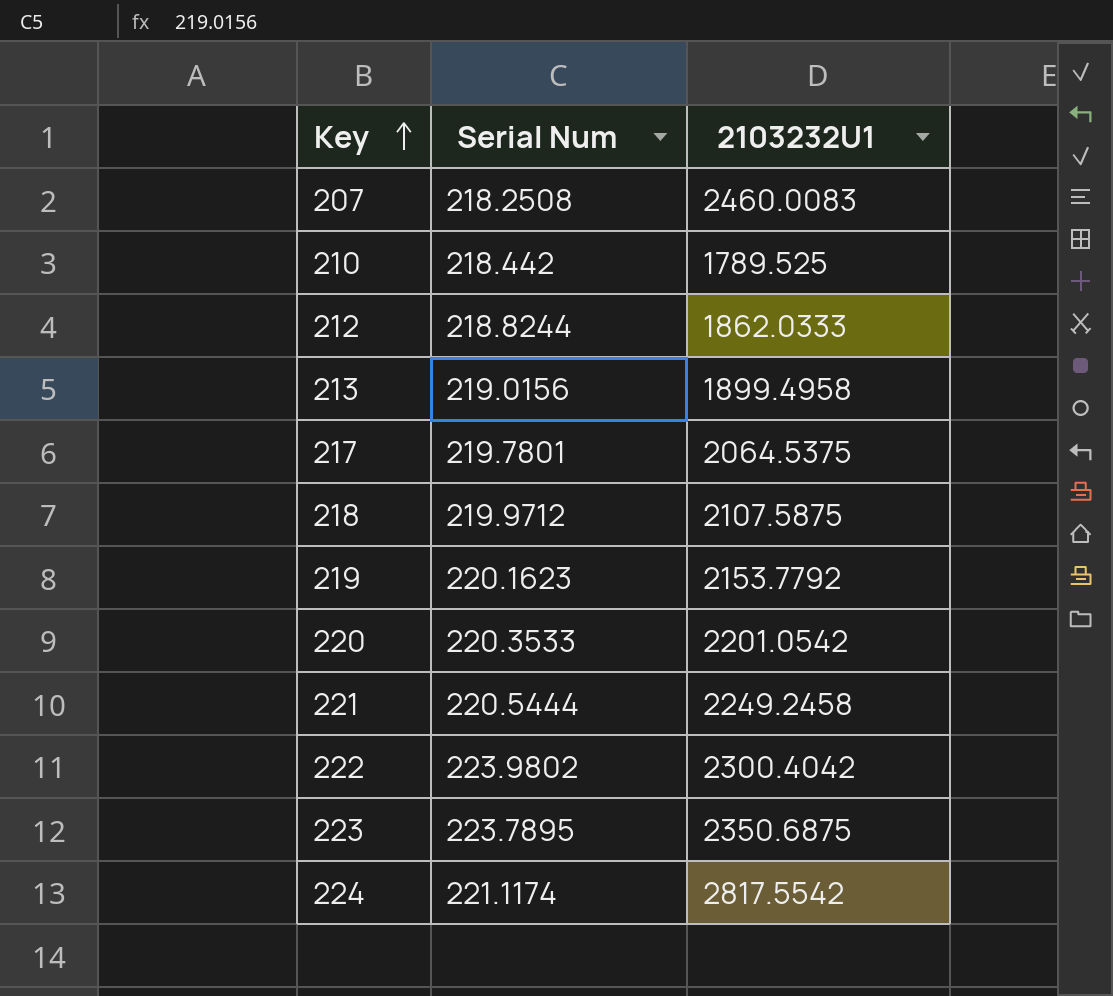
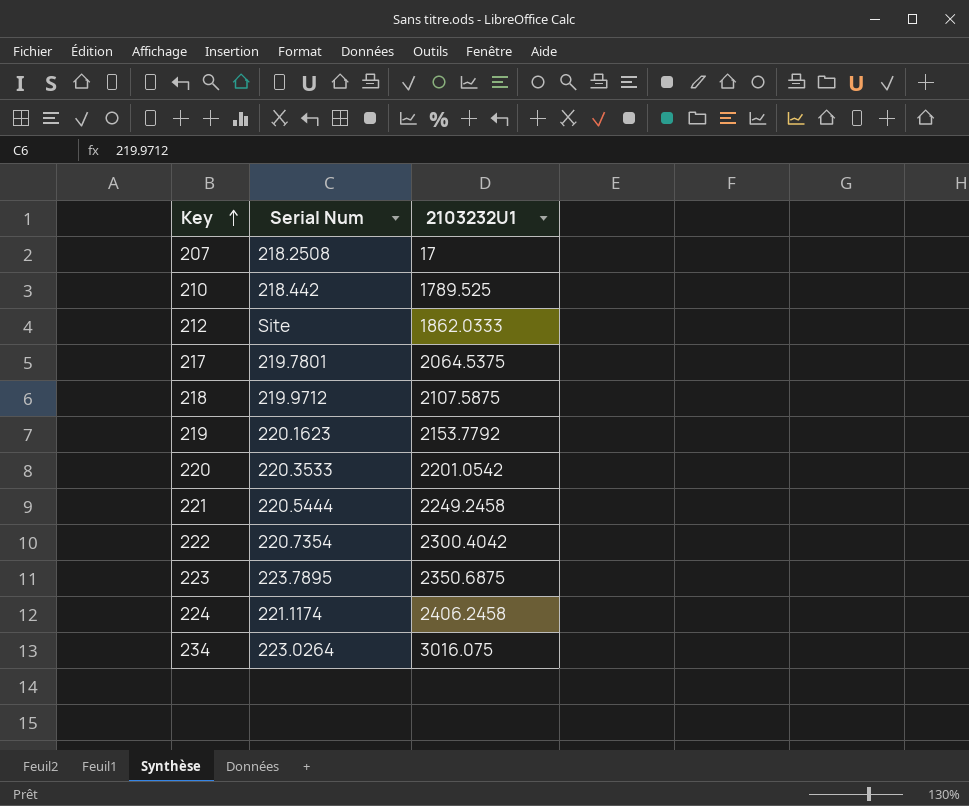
row 213: 219.0156 | 1899.4958 -> none
207 | 2103232U1: 2460.0083 -> 17
212 | Serial Num: 218.8244 -> Site
222 | Serial Num: 223.9802 -> 220.7354
224 | 2103232U1: 2817.5542 -> 2406.2458
row 234: none -> 223.0264 | 3016.075

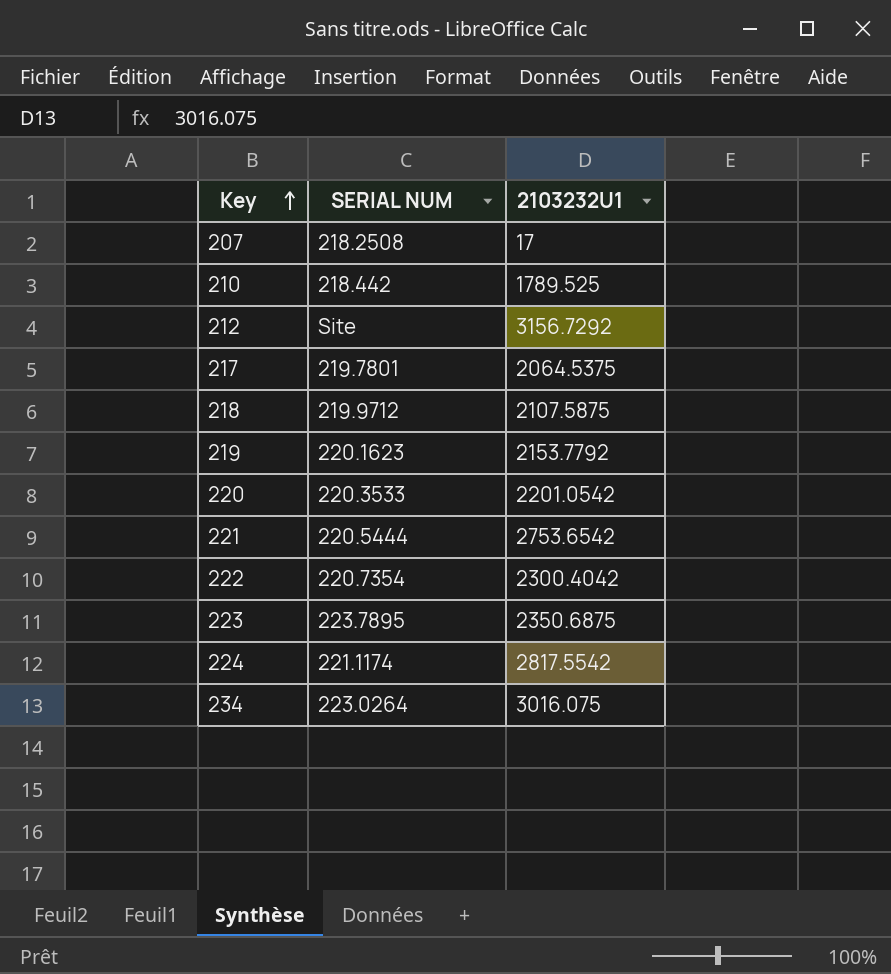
column name: Serial Num -> SERIAL NUM
212 | 2103232U1: 1862.0333 -> 3156.7292
221 | 2103232U1: 2249.2458 -> 2753.6542
224 | 2103232U1: 2406.2458 -> 2817.5542

